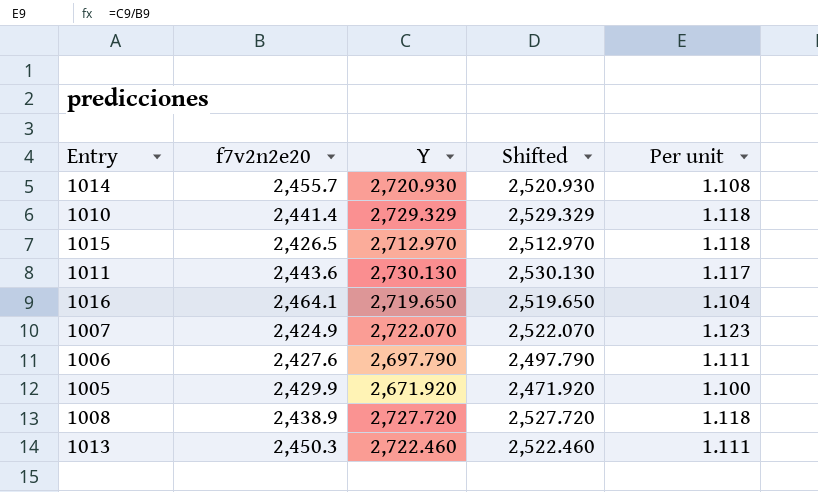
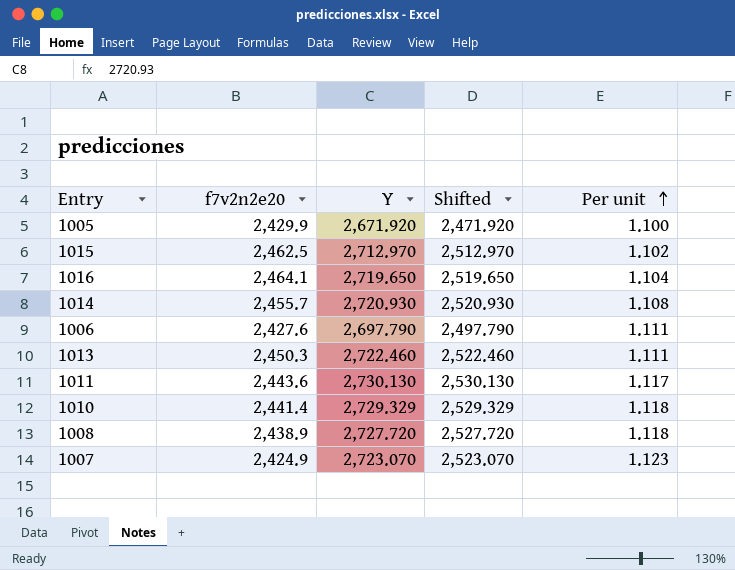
row order: none -> Per unit ascending
1015 | f7v2n2e20: 2,426.5 -> 2,462.5
1015 | Per unit: 1.118 -> 1.102
1007 | Y: 2,722.070 -> 2,723.070
1007 | Shifted: 2,522.070 -> 2,523.070

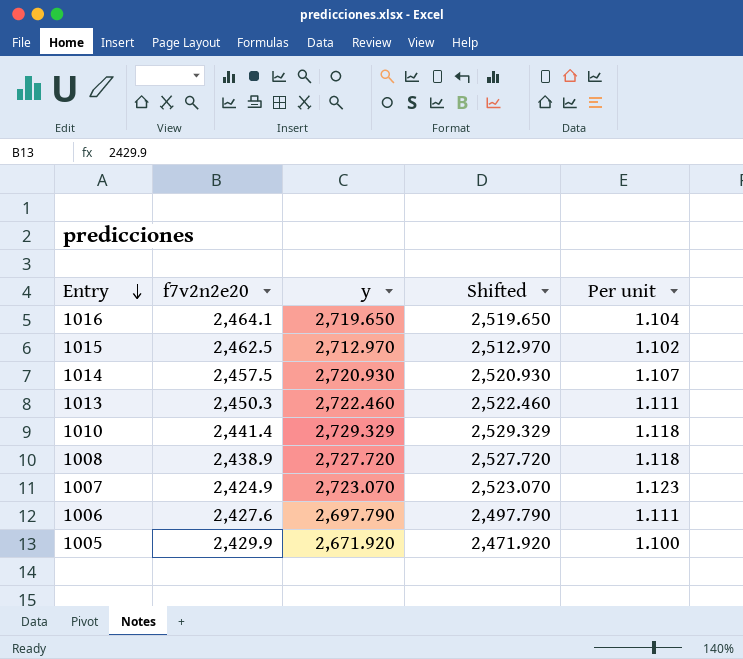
row order: Per unit ascending -> Entry descending
column name: Y -> y
row 1011: 2,443.6 | 2,730.130 | 2,530.130 | 1.117 -> none
1014 | f7v2n2e20: 2,455.7 -> 2,457.5
1014 | Per unit: 1.108 -> 1.107

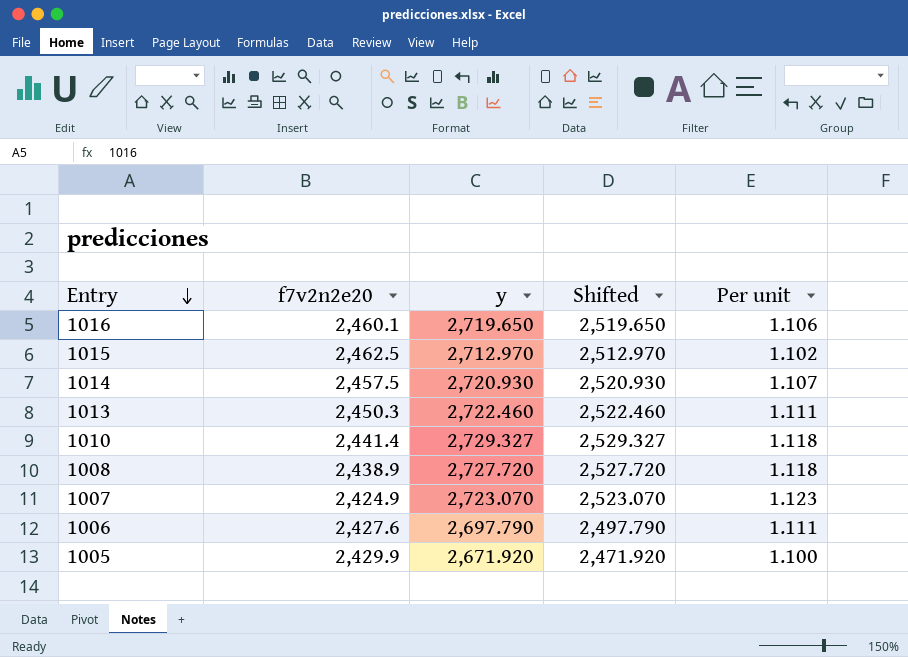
1016 | f7v2n2e20: 2,464.1 -> 2,460.1
1016 | Per unit: 1.104 -> 1.106
1010 | y: 2,729.329 -> 2,729.327
1010 | Shifted: 2,529.329 -> 2,529.327

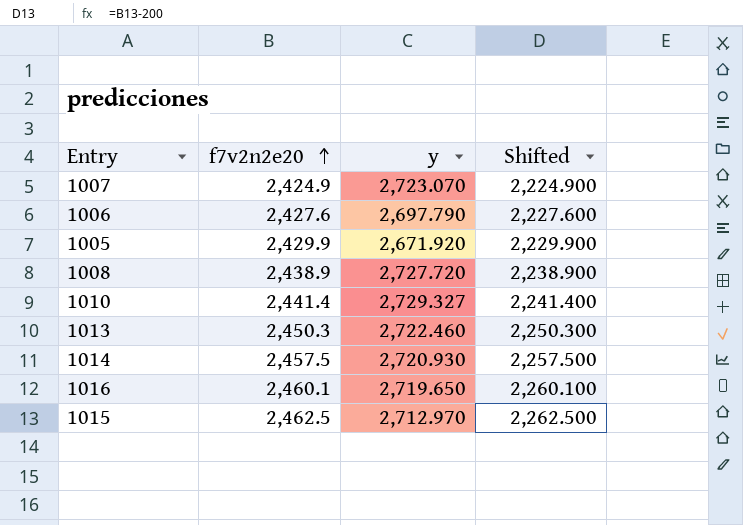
row order: Entry descending -> f7v2n2e20 ascending
column Per unit | formula: [y] / [f7v2n2e20] -> none
column Shifted | formula: [y] - 200 -> [f7v2n2e20] - 200

